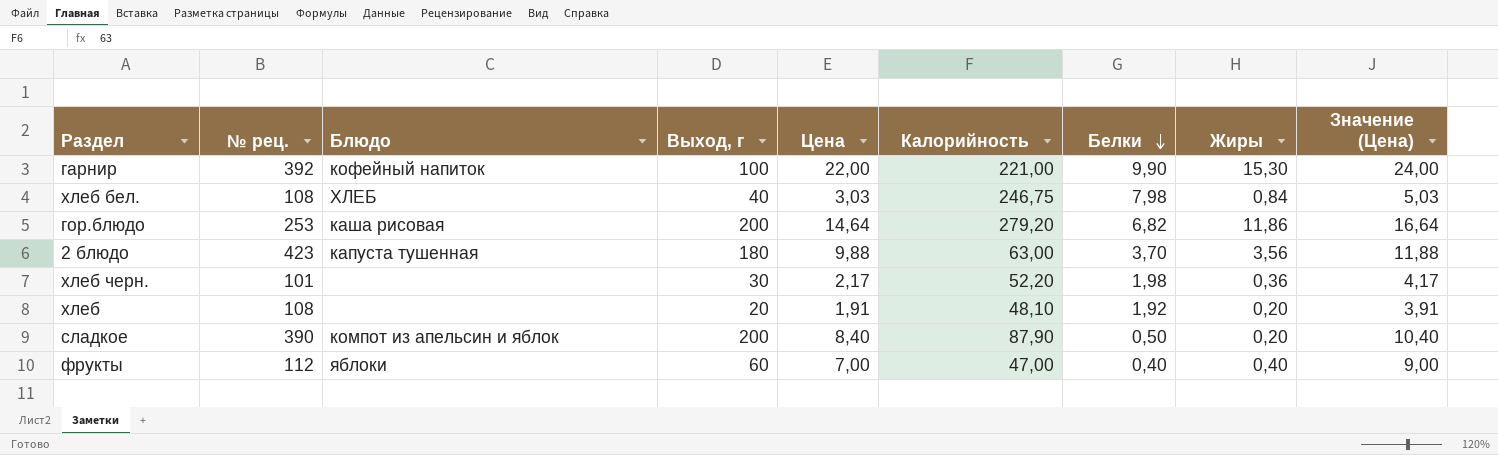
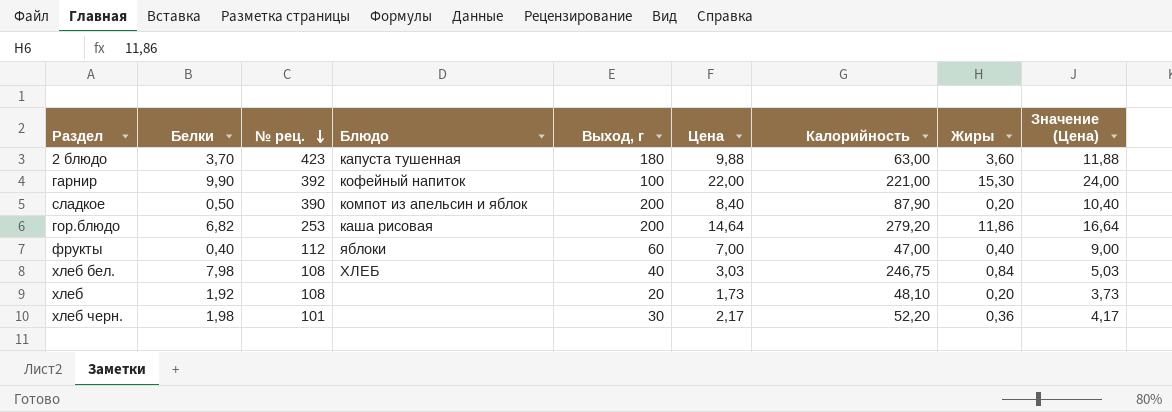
row order: Белки descending -> № рец. descending
column Белки | position: 7 -> 2
2 блюдо | Жиры: 3,56 -> 3,60
хлеб | Цена: 1,91 -> 1,73
хлеб | Значение (Цена): 3,91 -> 3,73

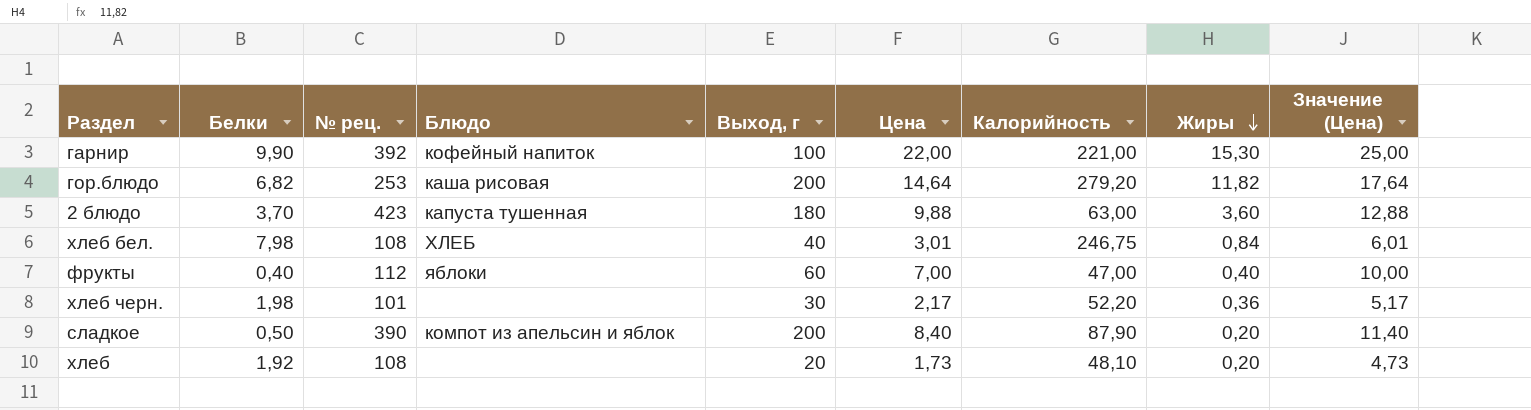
row order: № рец. descending -> Жиры descending
column Значение (Цена) | formula: [Цена] + 2 -> [Цена] + 3
гор.блюдо | Жиры: 11,86 -> 11,82
хлеб бел. | Цена: 3,03 -> 3,01

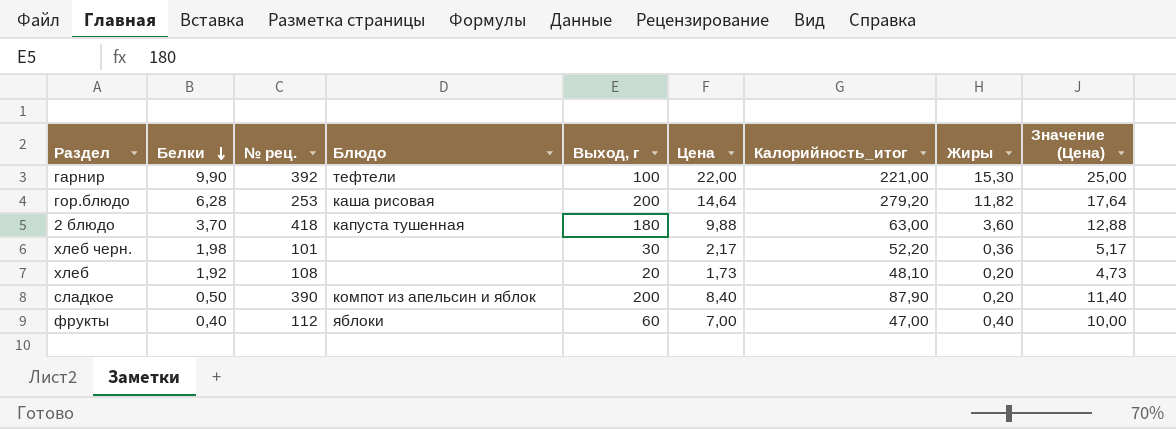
row order: Жиры descending -> Белки descending
column name: Калорийность -> Калорийность_итог
row хлеб бел.: 7,98 | 108 | ХЛЕБ | 40 | 3,01 | 246,75 | 0,84 | 6,01 -> none
гарнир | Блюдо: кофейный напиток -> тефтели
гор.блюдо | Белки: 6,82 -> 6,28
2 блюдо | № рец.: 423 -> 418

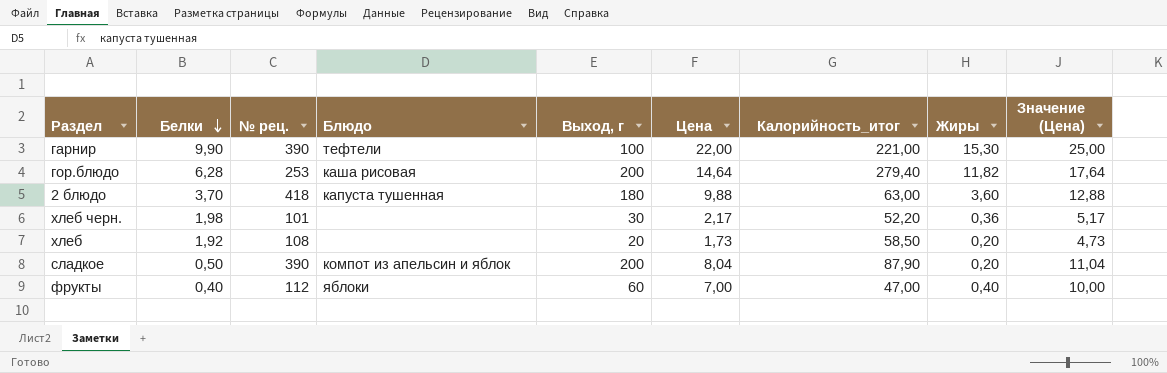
гарнир | № рец.: 392 -> 390
гор.блюдо | Калорийность_итог: 279,20 -> 279,40
хлеб | Калорийность_итог: 48,10 -> 58,50
сладкое | Цена: 8,40 -> 8,04
сладкое | Значение (Цена): 11,40 -> 11,04

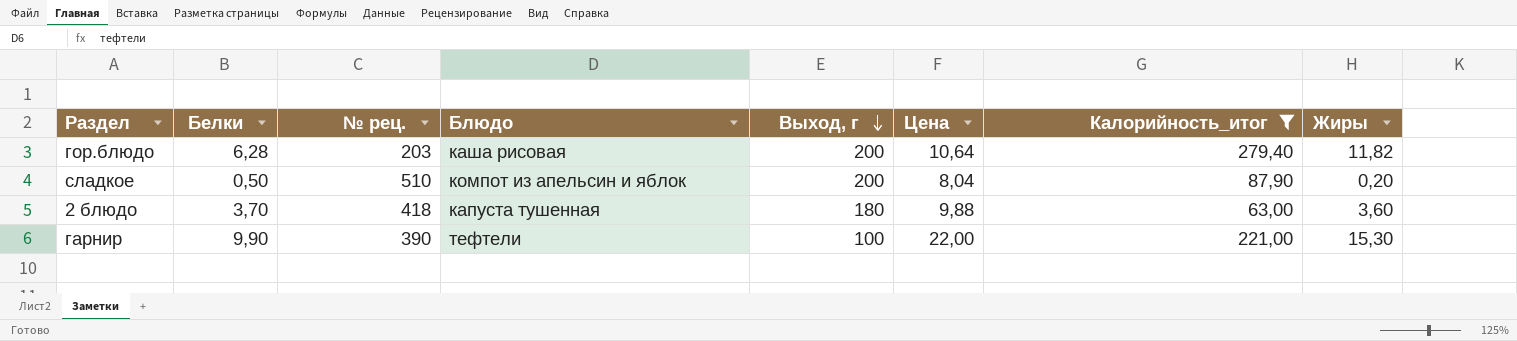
filter: none -> Калорийность_итог >= 63,00
row order: Белки descending -> Выход, г descending
column Значение (Цена) | formula: [Цена] + 3 -> none
гор.блюдо | № рец.: 253 -> 203
гор.блюдо | Цена: 14,64 -> 10,64
сладкое | № рец.: 390 -> 510

